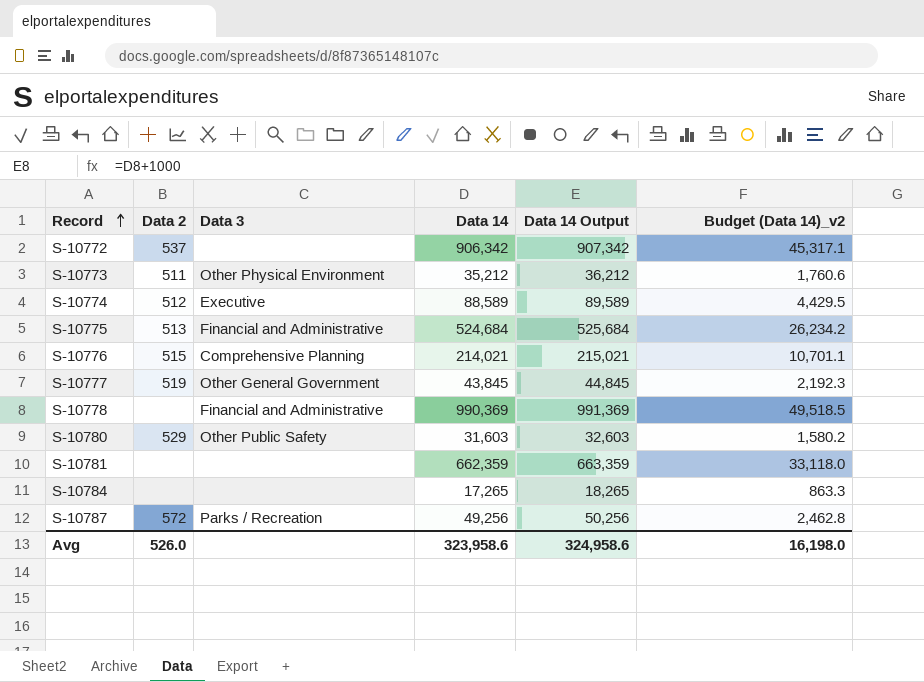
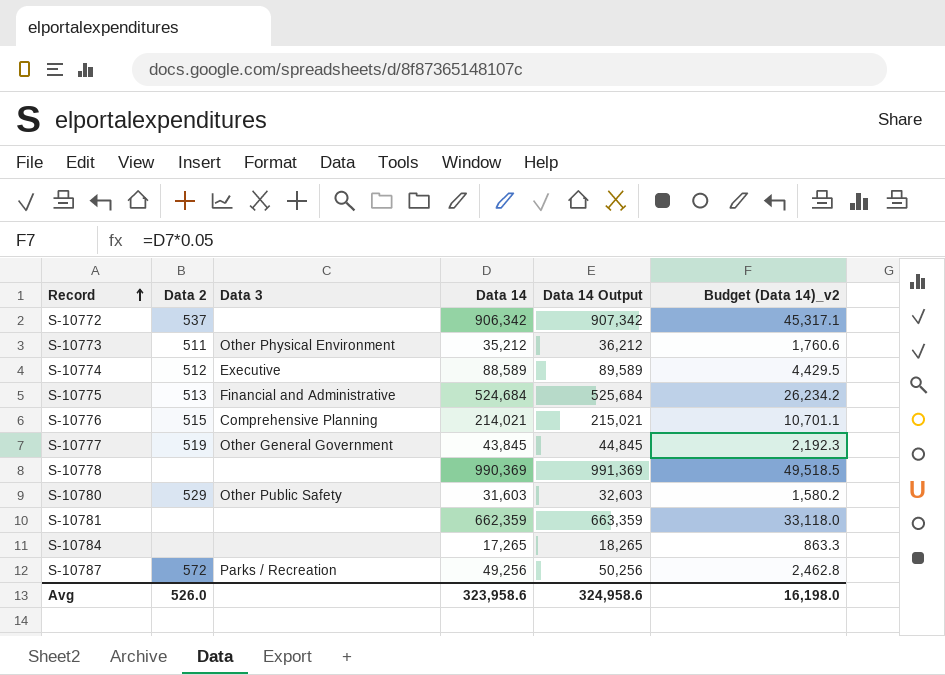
S-10778 | Data 3: Financial and Administrative -> none

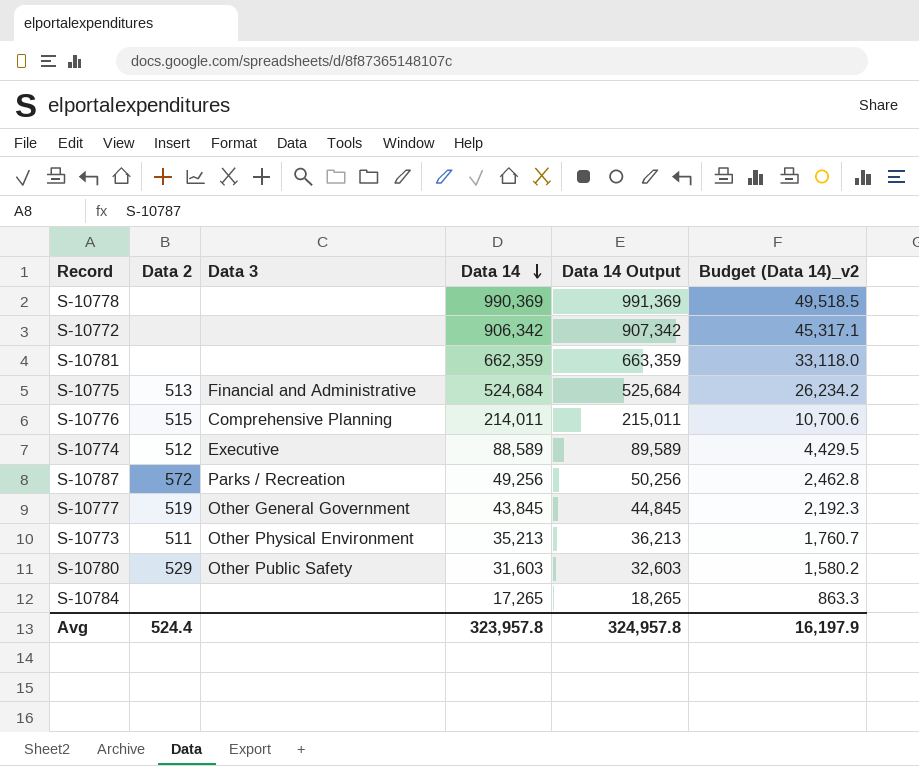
row order: Record ascending -> Data 14 descending
S-10772 | Data 2: 537 -> none
S-10776 | Data 14: 214,021 -> 214,011
S-10776 | Data 14 Output: 215,021 -> 215,011
S-10776 | Budget (Data 14)_v2: 10,701.1 -> 10,700.6
S-10773 | Data 14: 35,212 -> 35,213
S-10773 | Data 14 Output: 36,212 -> 36,213
S-10773 | Budget (Data 14)_v2: 1,760.6 -> 1,760.7
Avg | Data 2: 526.0 -> 524.4
Avg | Data 14: 323,958.6 -> 323,957.8
Avg | Data 14 Output: 324,958.6 -> 324,957.8
Avg | Budget (Data 14)_v2: 16,198.0 -> 16,197.9

